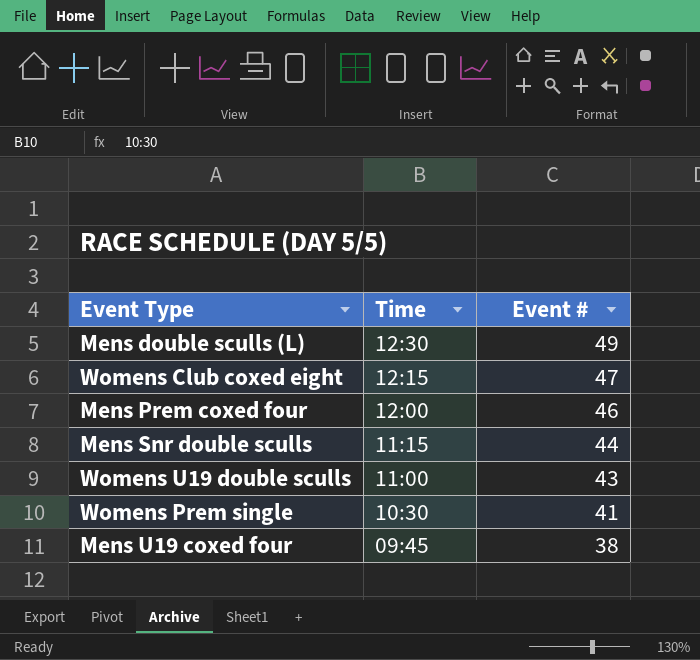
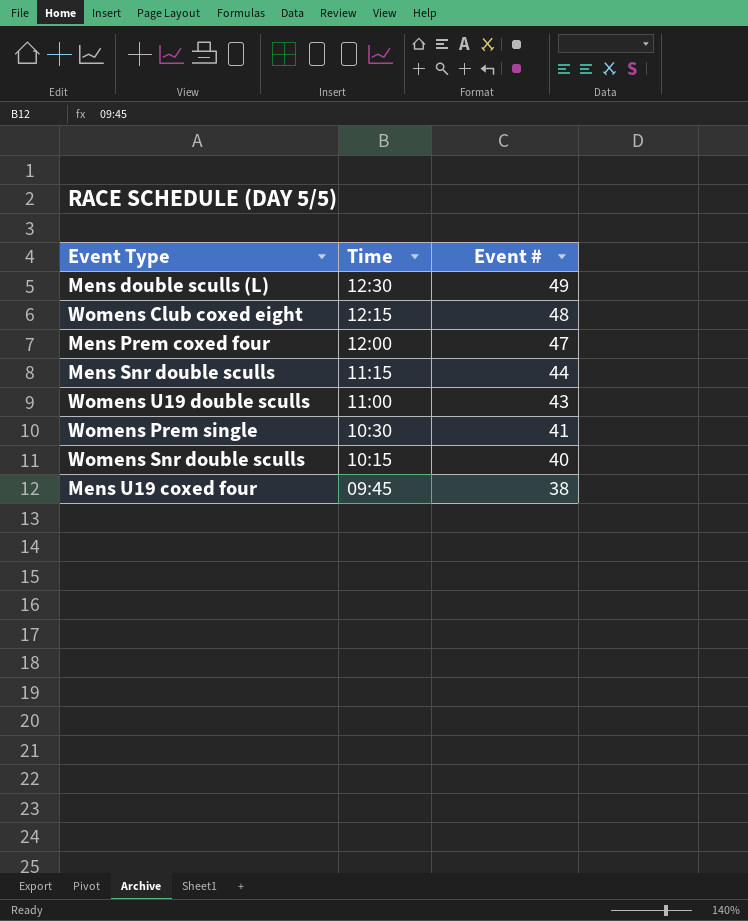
Womens Club coxed eight | Event #: 47 -> 48
Mens Prem coxed four | Event #: 46 -> 47
row Womens Snr double sculls: none -> 10:15 | 40

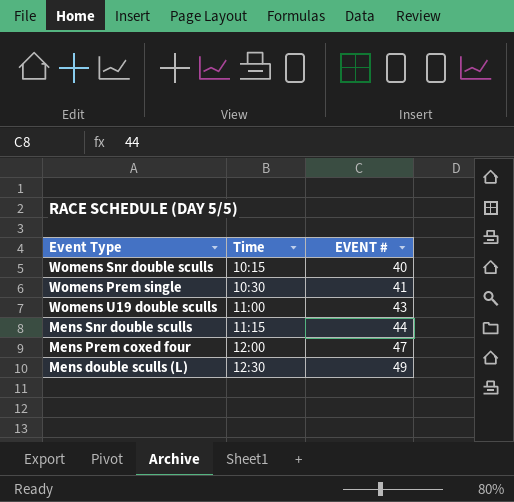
row order: Time descending -> Time ascending
column name: Event # -> EVENT #
row Womens Club coxed eight: 12:15 | 48 -> none
row Mens U19 coxed four: 09:45 | 38 -> none

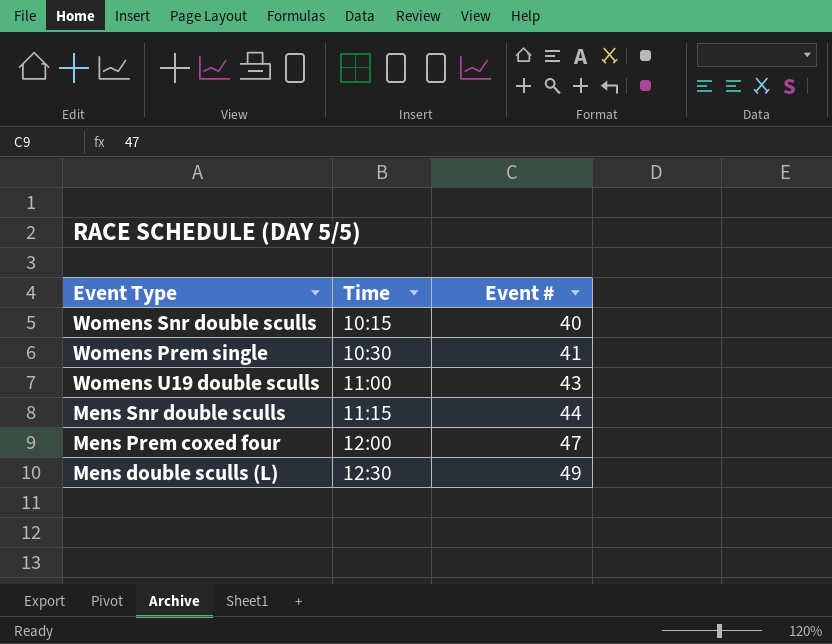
column name: EVENT # -> Event #

